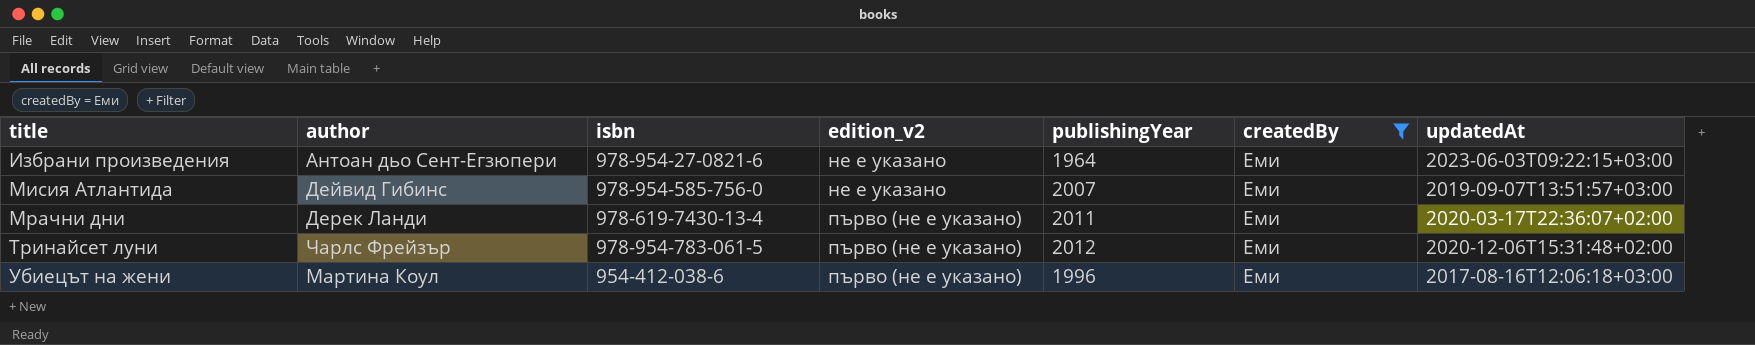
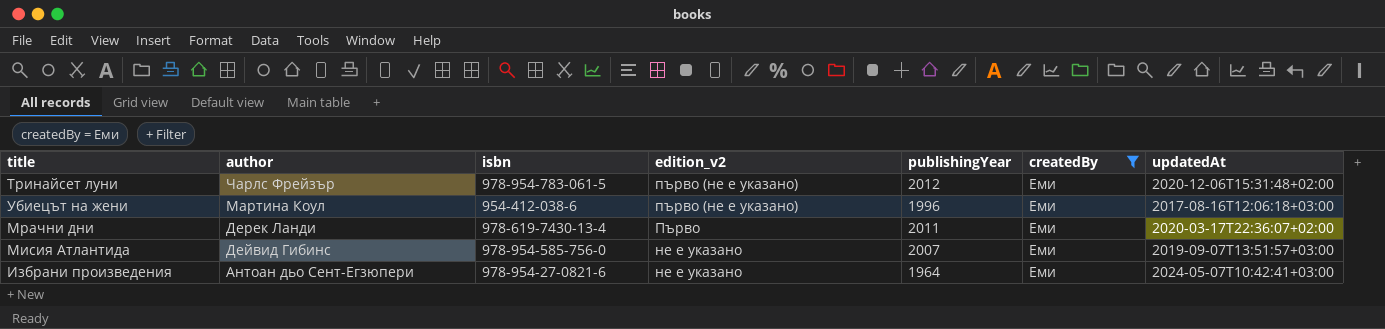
row order: title ascending -> author descending
Мрачни дни | edition_v2: първо (не е указано) -> Първо
Избрани произведения | updatedAt: 2023-06-03T09:22:15+03:00 -> 2024-05-07T10:42:41+03:00

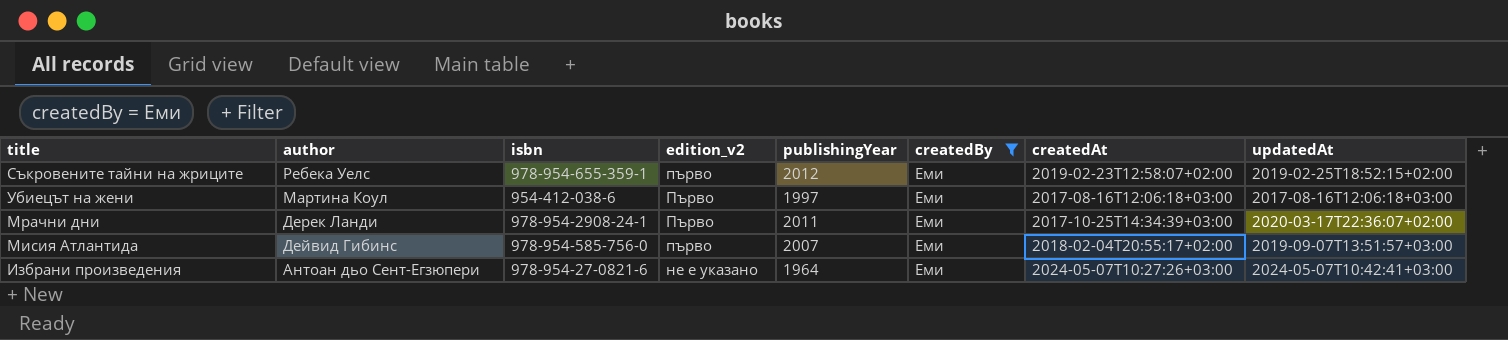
column createdAt | position: none -> 7
row Тринайсет луни: Чарлс Фрейзър | 978-954-783-061-5 | първо (не е указано) | 2012 | Еми | 2020-12-06T15:31:48+02:00 -> none
row Съкровените тайни на жриците: none -> Ребека Уелс | 978-954-655-359-1 | първо | 2012 | Еми | 2019-02-23T12:58:07+02:00 | 2019-02-25T18:52:15+02:00
Убиецът на жени | edition_v2: първо (не е указано) -> Първо
Убиецът на жени | publishingYear: 1996 -> 1997
Мрачни дни | isbn: 978-619-7430-13-4 -> 978-954-2908-24-1
Мисия Атлантида | edition_v2: не е указано -> първо

